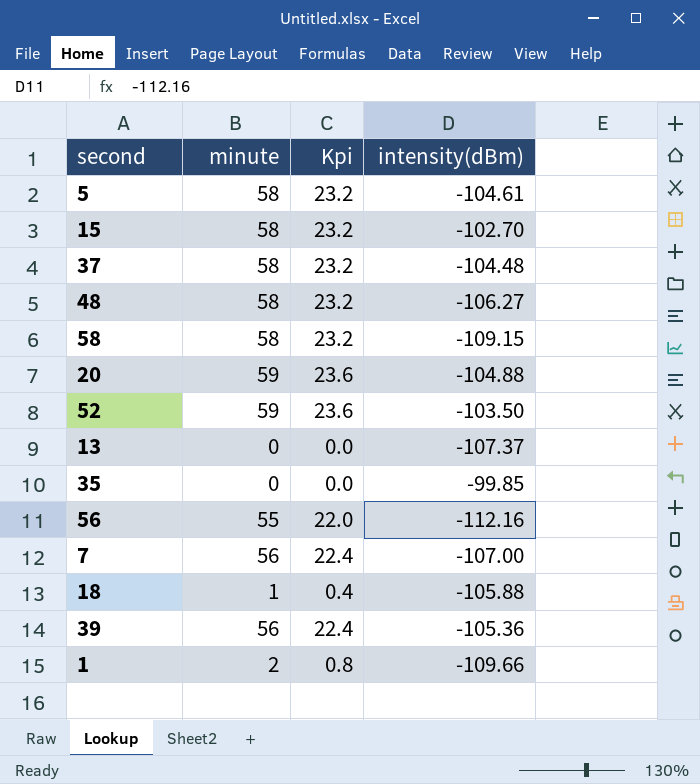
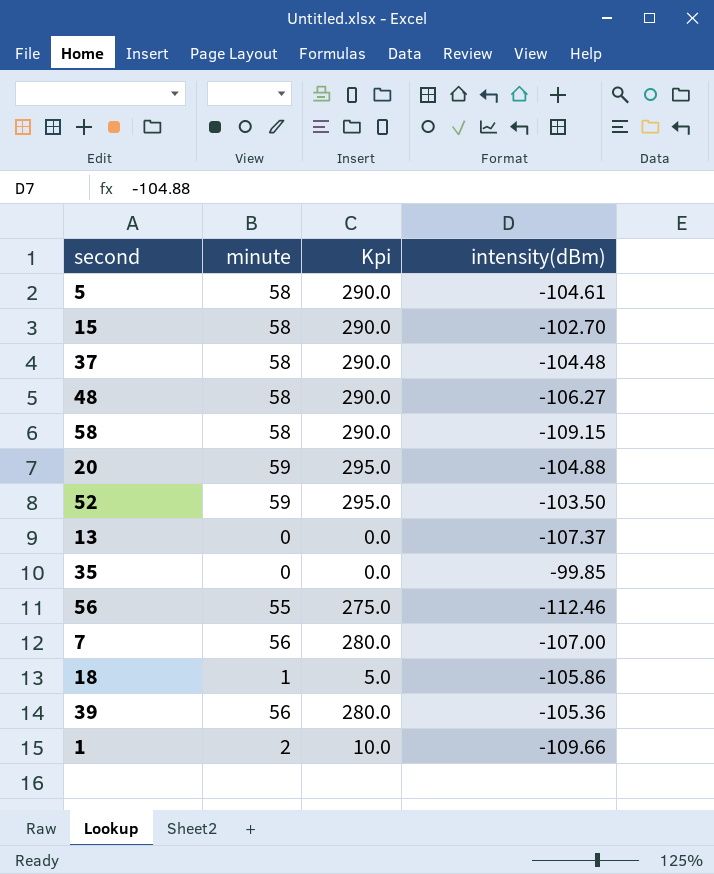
column Kpi | formula: [minute] * 0.4 -> [minute] * 5
56 | intensity(dBm): -112.16 -> -112.46
18 | intensity(dBm): -105.88 -> -105.86

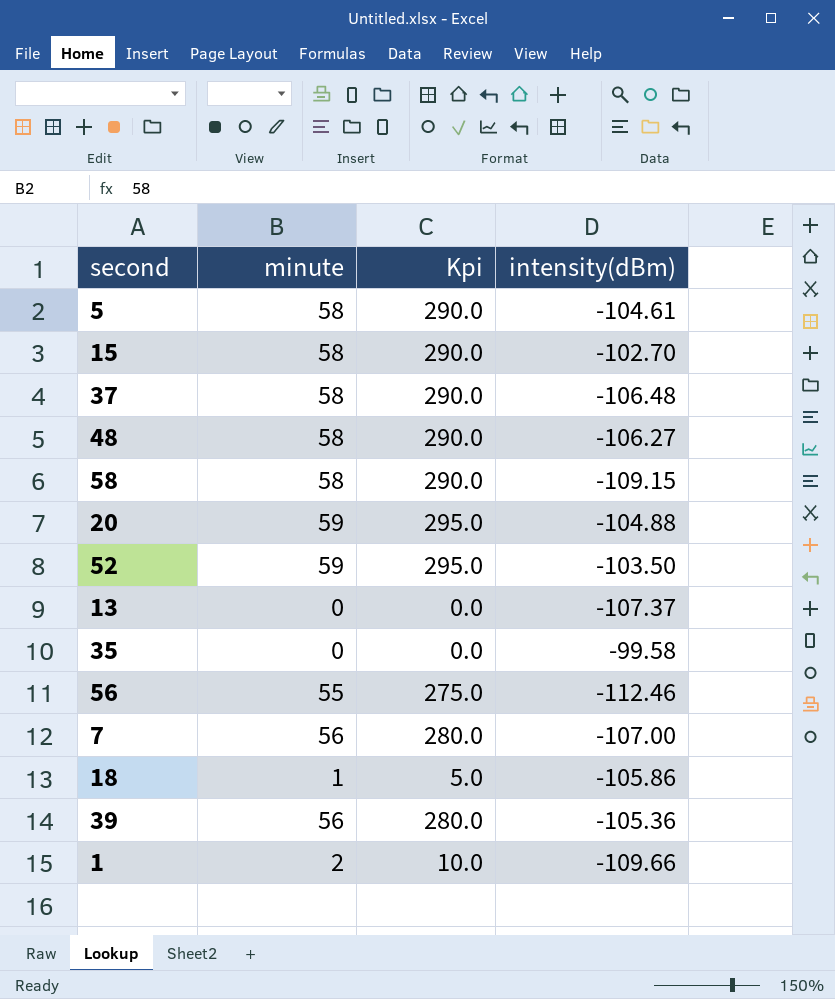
37 | intensity(dBm): -104.48 -> -106.48
35 | intensity(dBm): -99.85 -> -99.58

